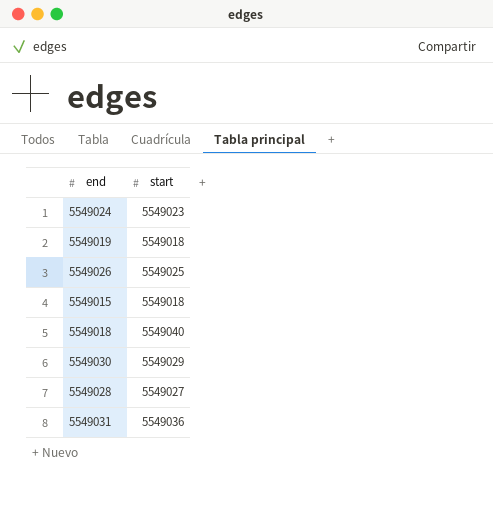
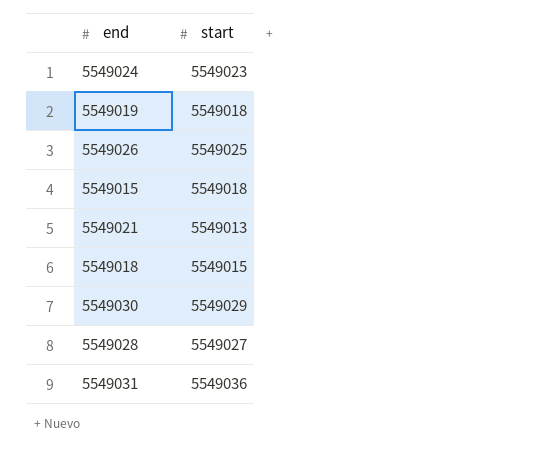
row 5549021: none -> 5549013
5549018 | start: 5549040 -> 5549015

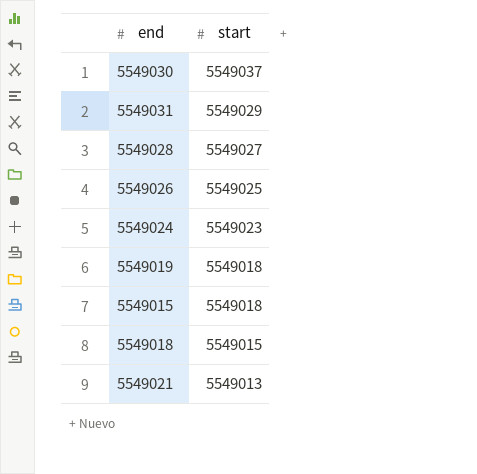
row order: none -> start descending
5549030 | start: 5549029 -> 5549037
5549031 | start: 5549036 -> 5549029

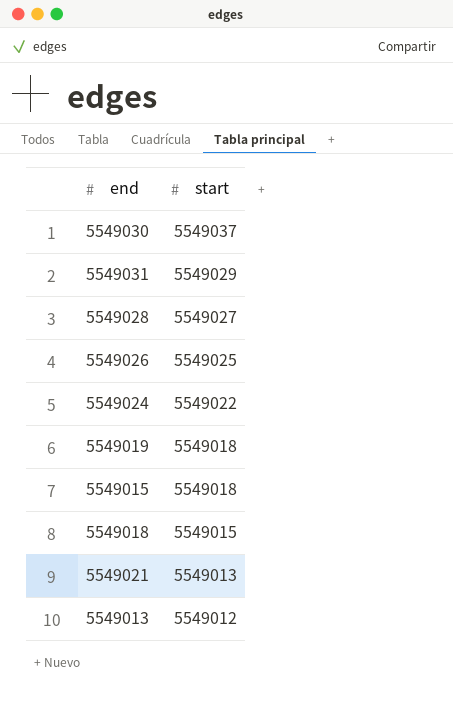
5549024 | start: 5549023 -> 5549022
row 5549013: none -> 5549012

